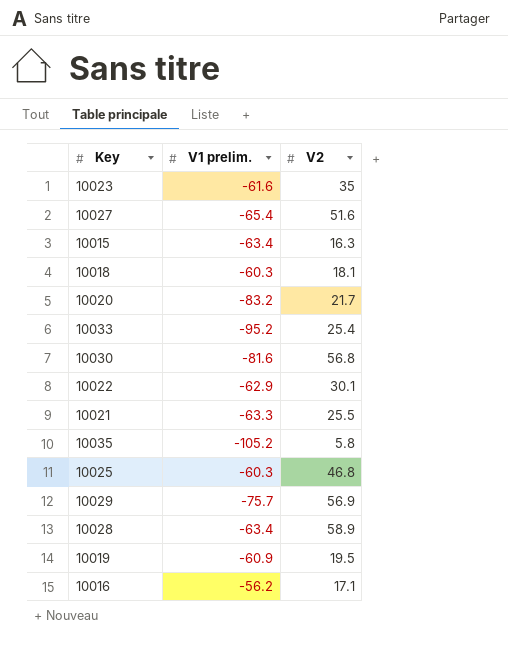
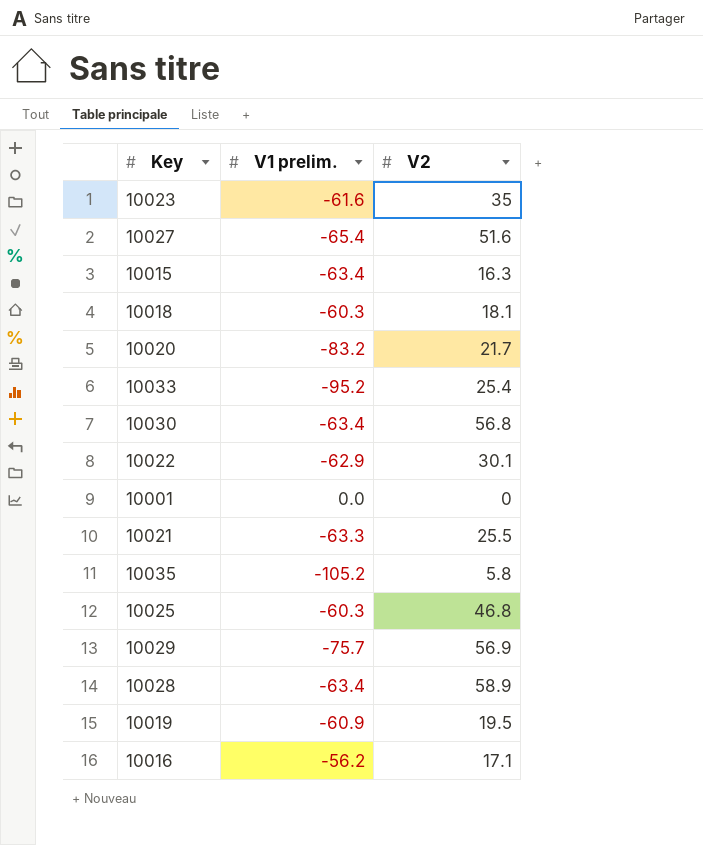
10030 | V1 prelim.: -81.6 -> -63.4
row 10001: none -> 0.0 | 0

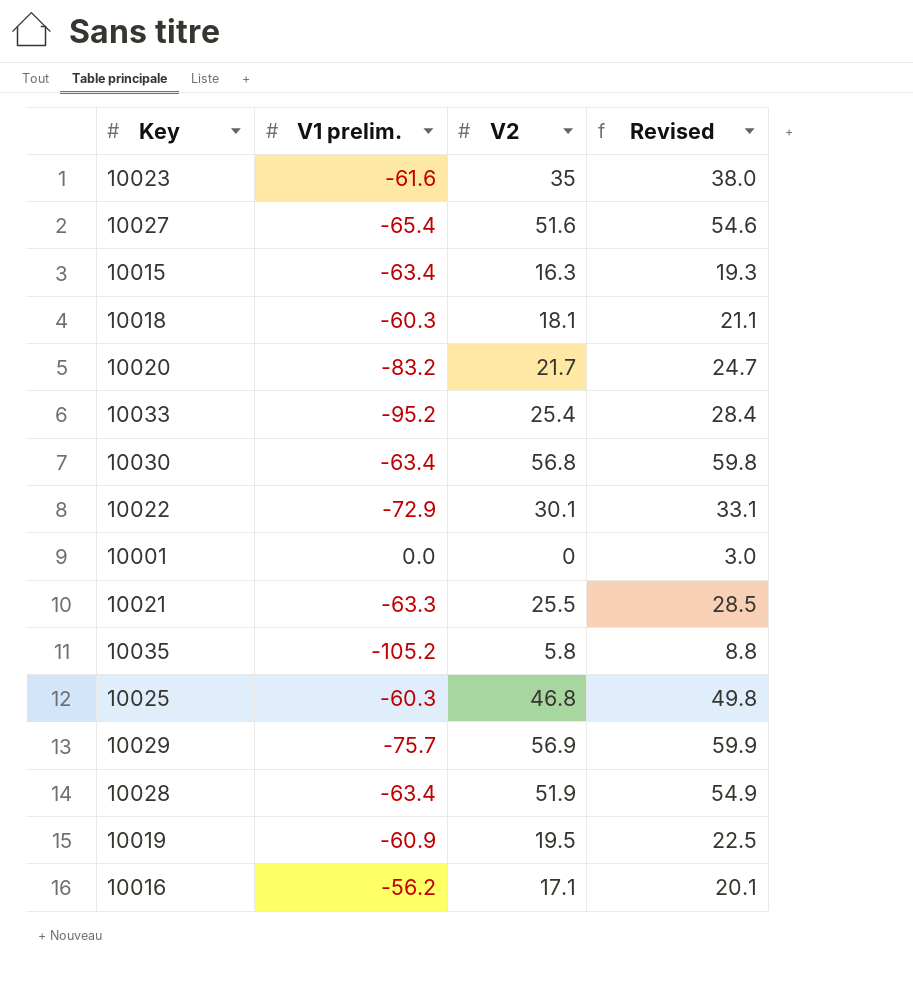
column Revised | formula: none -> [V2] + 3
10022 | V1 prelim.: -62.9 -> -72.9
10028 | V2: 58.9 -> 51.9

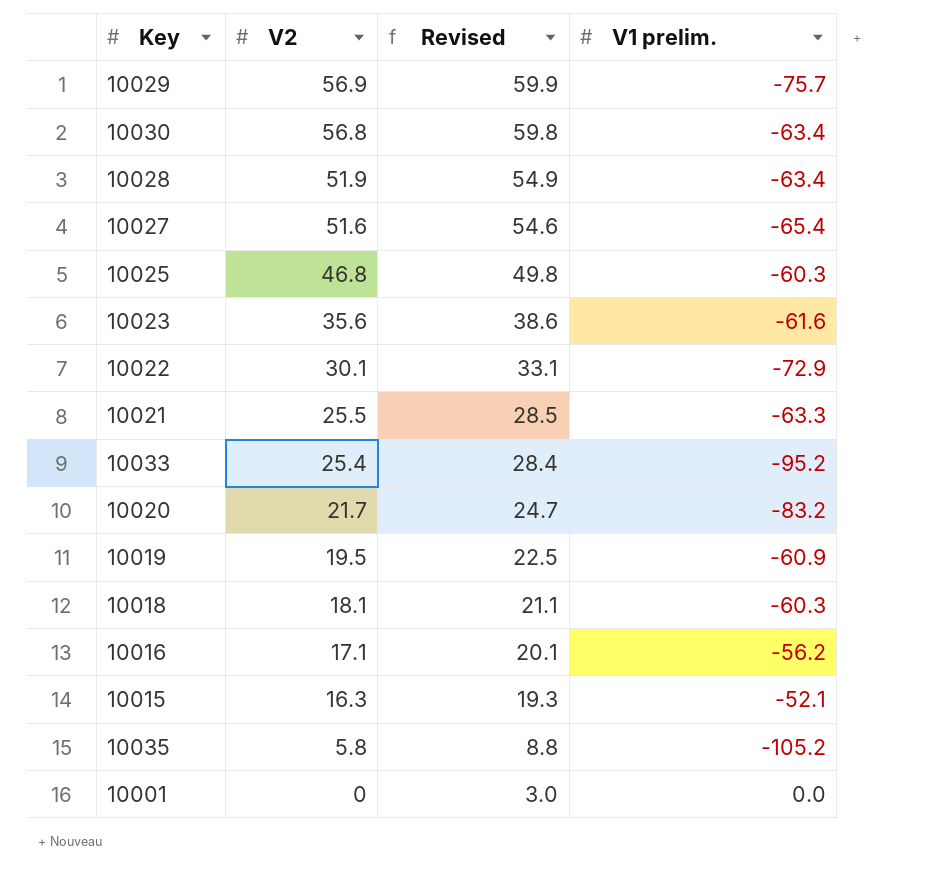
row order: none -> V2 descending
column V1 prelim. | position: 2 -> 4
10023 | V2: 35 -> 35.6
10023 | Revised: 38.0 -> 38.6
10015 | V1 prelim.: -63.4 -> -52.1

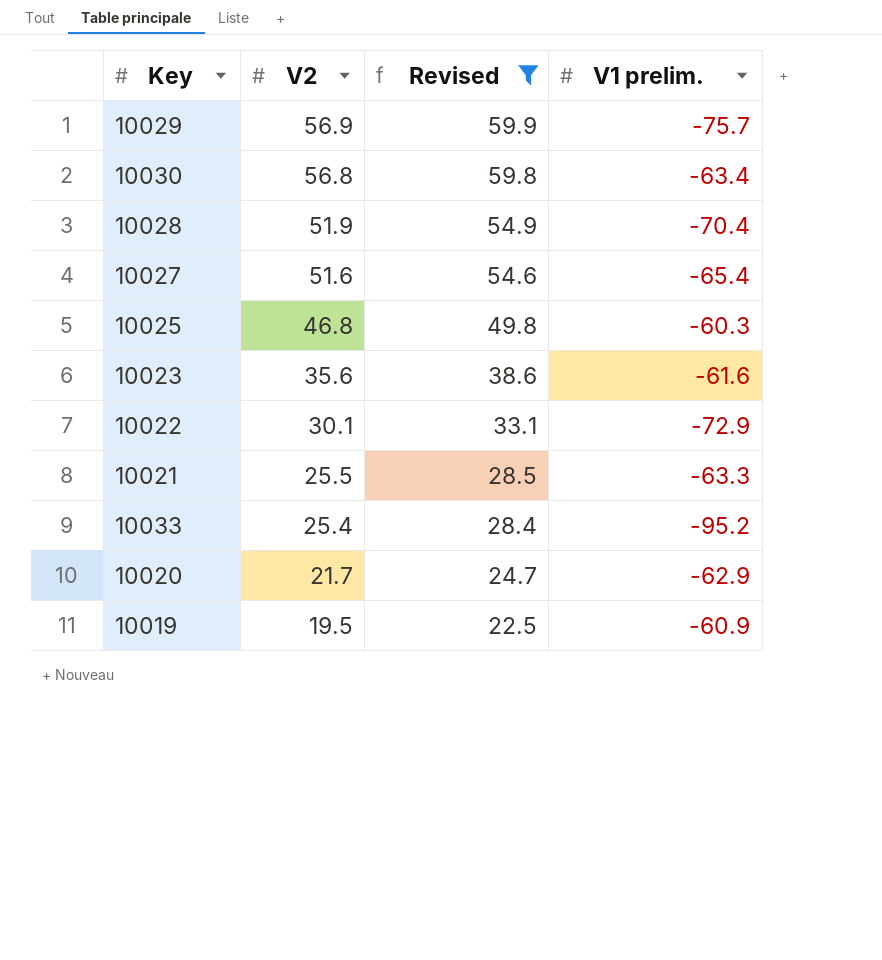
filter: none -> Revised >= 22.5
10028 | V1 prelim.: -63.4 -> -70.4
10020 | V1 prelim.: -83.2 -> -62.9

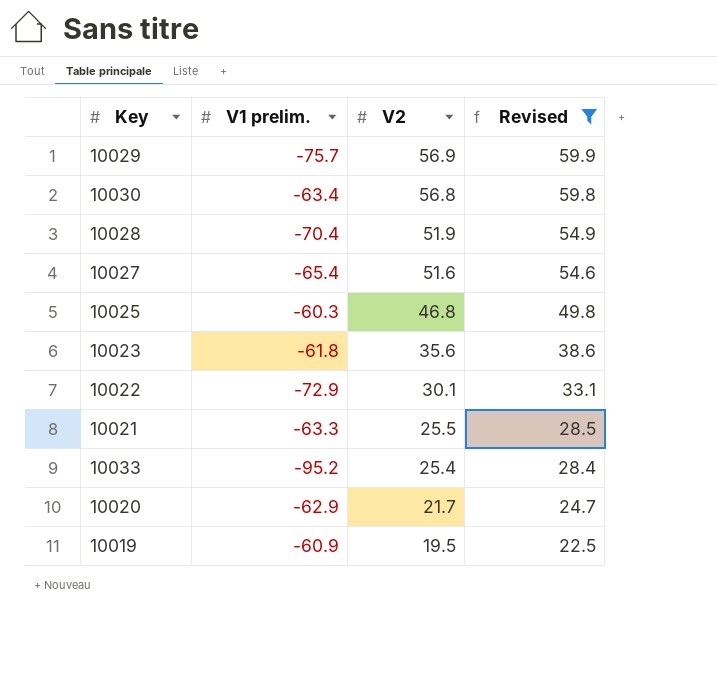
column V1 prelim. | position: 4 -> 2
10023 | V1 prelim.: -61.6 -> -61.8

